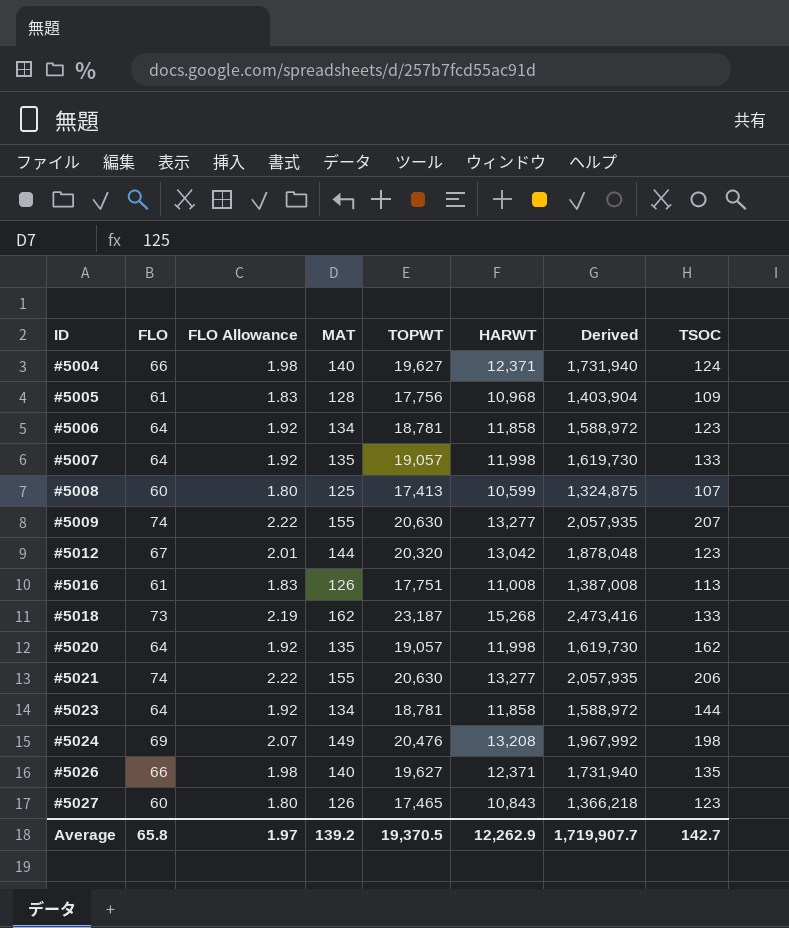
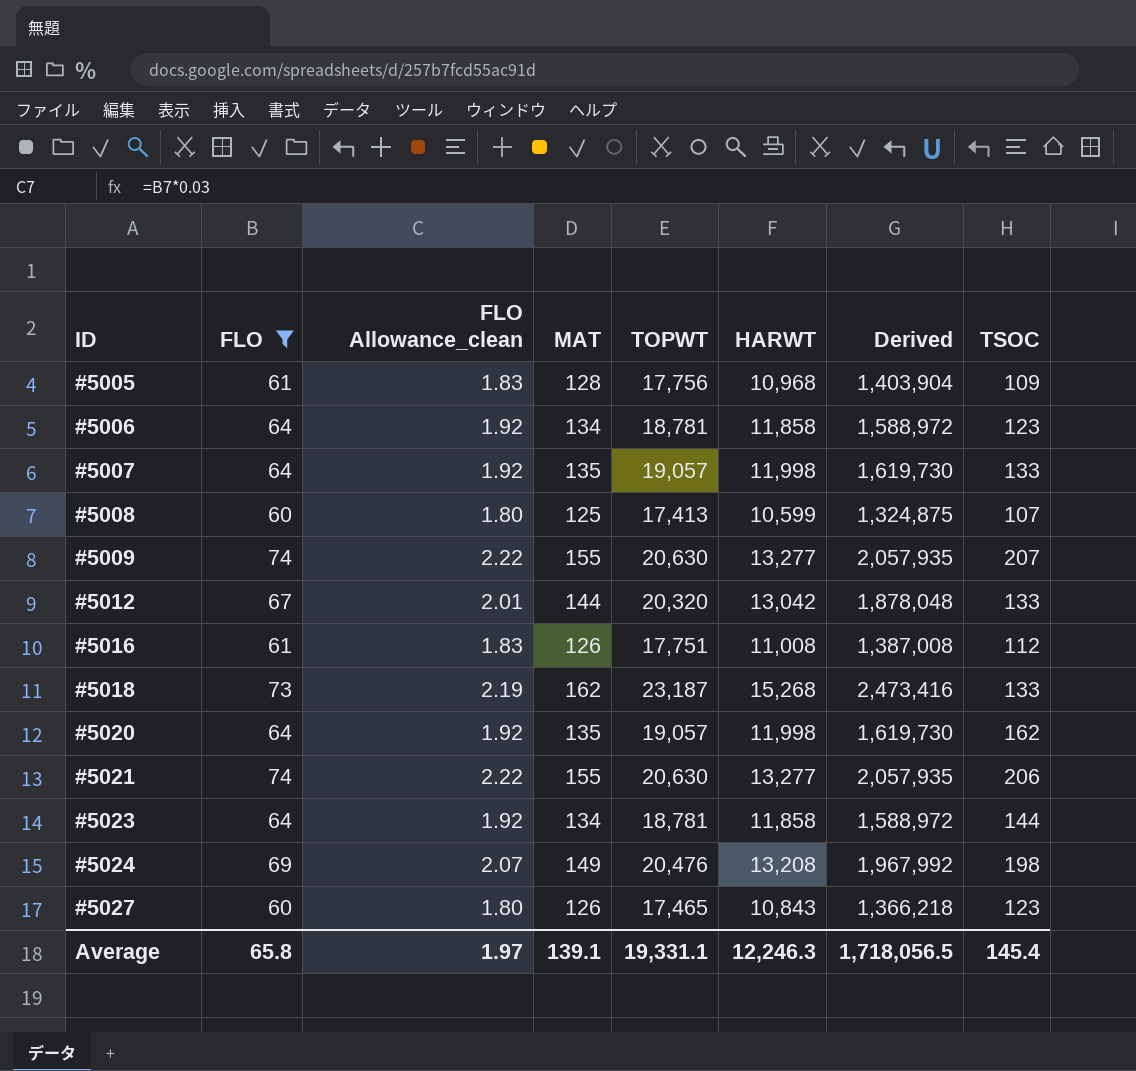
filter: none -> FLO != 66
column name: FLO Allowance -> FLO Allowance_clean
#5012 | TSOC: 123 -> 133
#5016 | TSOC: 113 -> 112
Average | MAT: 139.2 -> 139.1
Average | TOPWT: 19,370.5 -> 19,331.1
Average | HARWT: 12,262.9 -> 12,246.3
Average | Derived: 1,719,907.7 -> 1,718,056.5
Average | TSOC: 142.7 -> 145.4

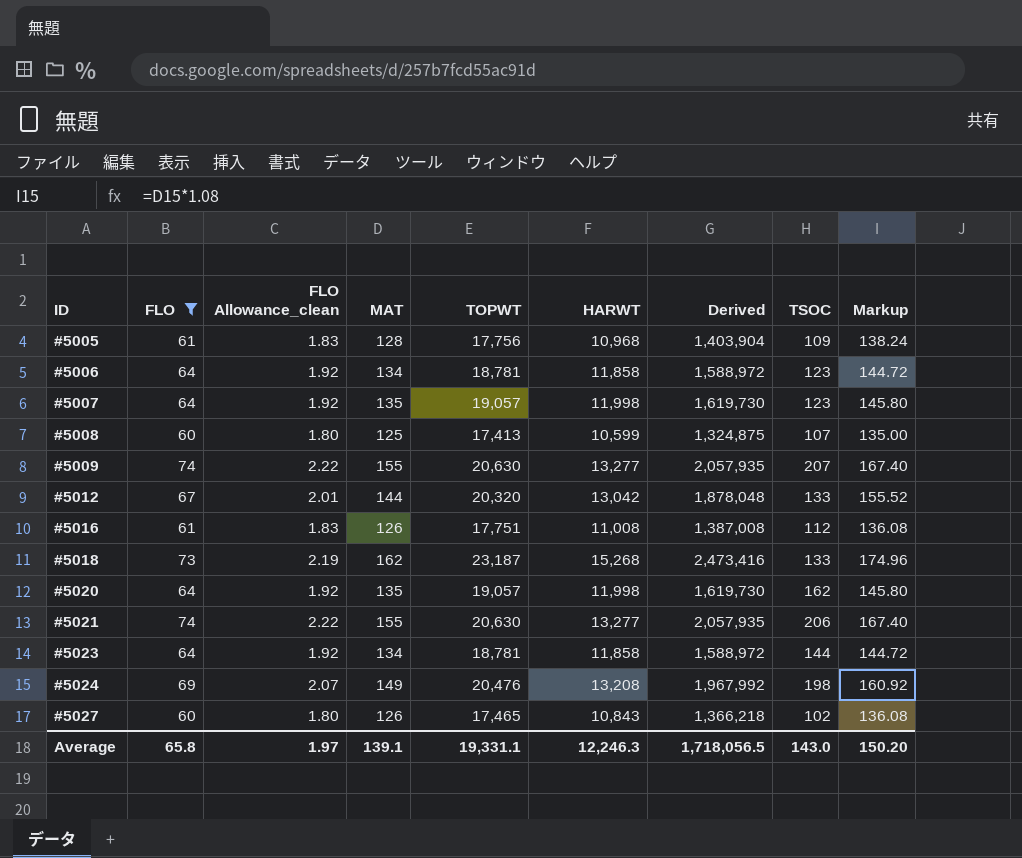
column Markup | formula: none -> [MAT] * 1.08
#5007 | TSOC: 133 -> 123
#5027 | TSOC: 123 -> 102
Average | TSOC: 145.4 -> 143.0

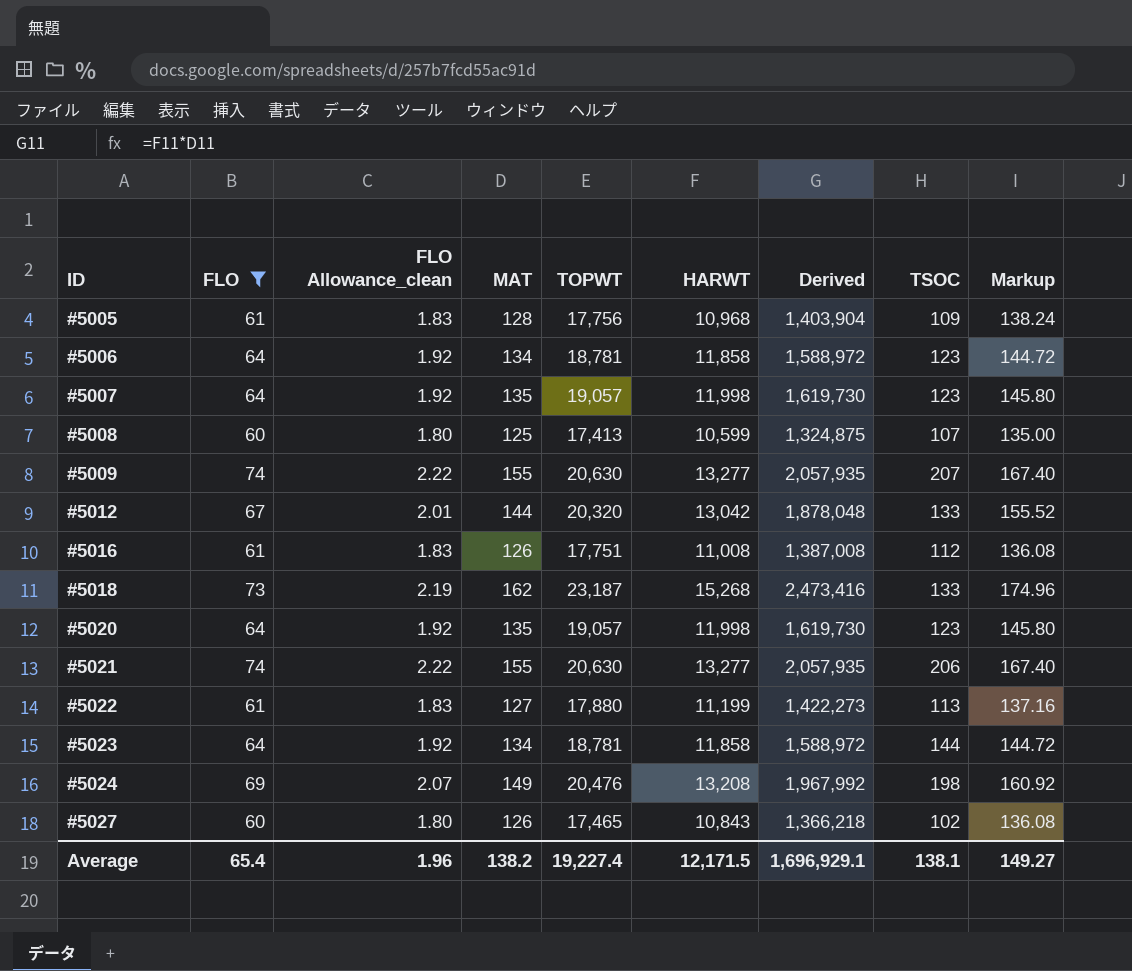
#5020 | TSOC: 162 -> 123
row #5022: none -> 61 | 1.83 | 127 | 17,880 | 11,199 | 1,422,273 | 113 | 137.16
Average | FLO: 65.8 -> 65.4
Average | FLO Allowance_clean: 1.97 -> 1.96
Average | MAT: 139.1 -> 138.2
Average | TOPWT: 19,331.1 -> 19,227.4
Average | HARWT: 12,246.3 -> 12,171.5
Average | Derived: 1,718,056.5 -> 1,696,929.1
Average | TSOC: 143.0 -> 138.1
Average | Markup: 150.20 -> 149.27

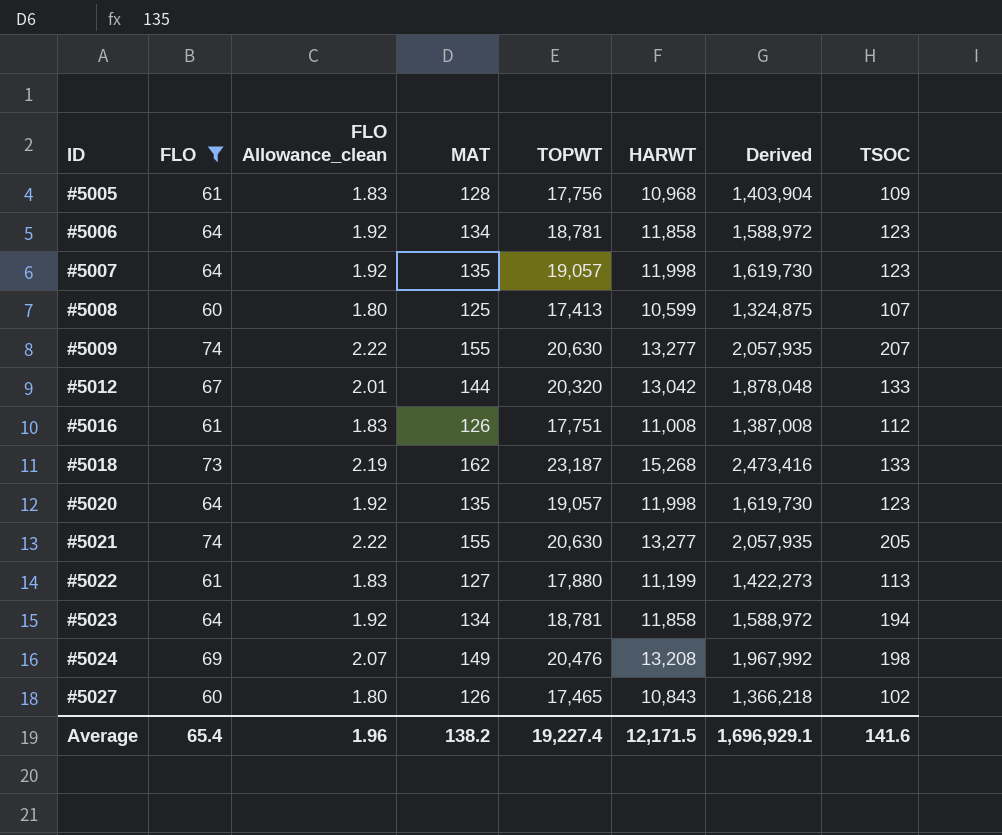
column Markup | formula: [MAT] * 1.08 -> none
#5021 | TSOC: 206 -> 205
#5023 | TSOC: 144 -> 194
Average | TSOC: 138.1 -> 141.6

